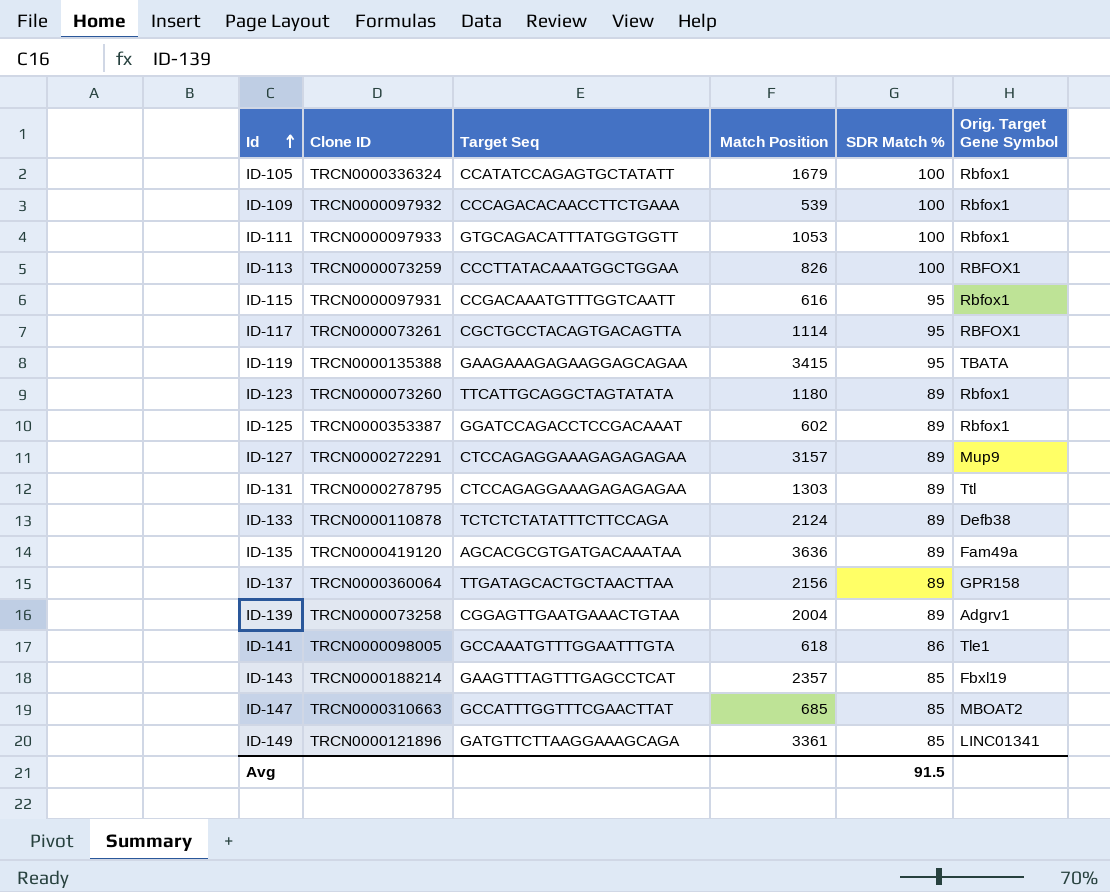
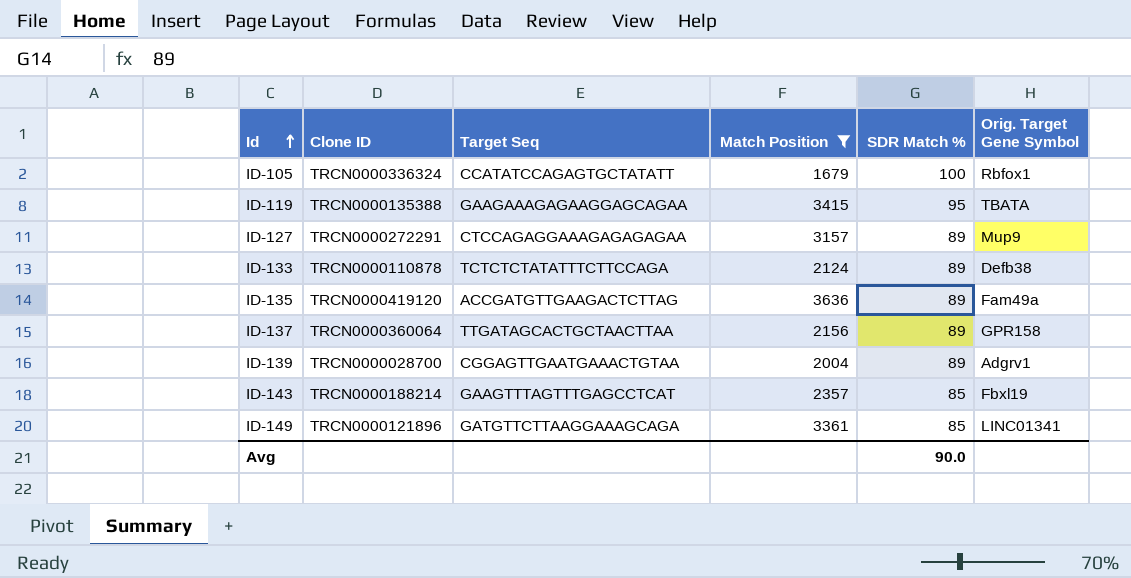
filter: none -> Match Position >= 1679
ID-135 | Target Seq: AGCACGCGTGATGACAAATAA -> ACCGATGTTGAAGACTCTTAG
ID-139 | Clone ID: TRCN0000073258 -> TRCN0000028700
Avg | SDR Match %: 91.5 -> 90.0

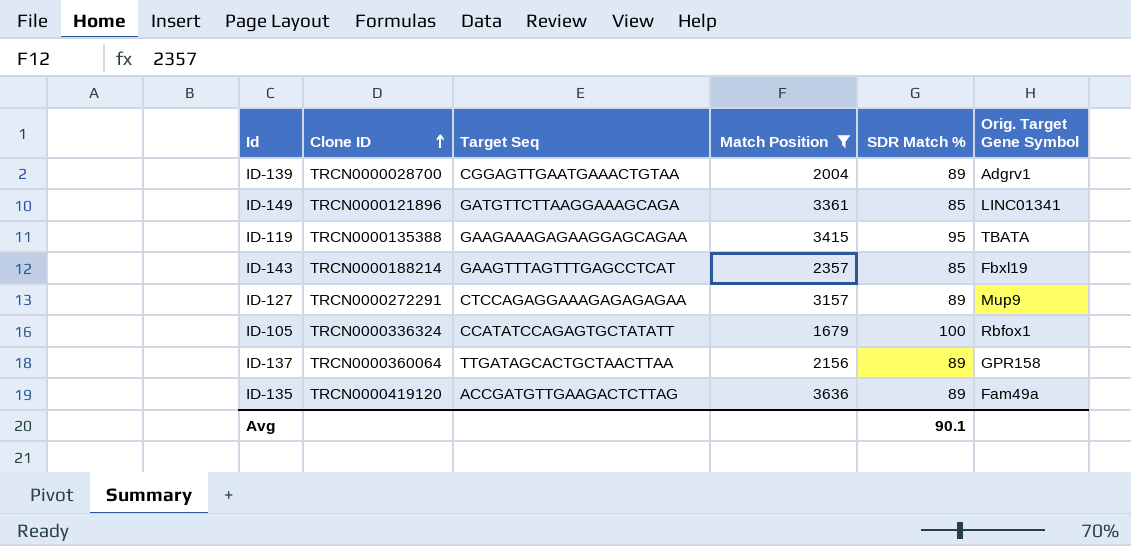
row order: Id ascending -> Clone ID ascending
row ID-133: TRCN0000110878 | TCTCTCTATATTTCTTCCAGA | 2124 | 89 | Defb38 -> none
Avg | SDR Match %: 90.0 -> 90.1

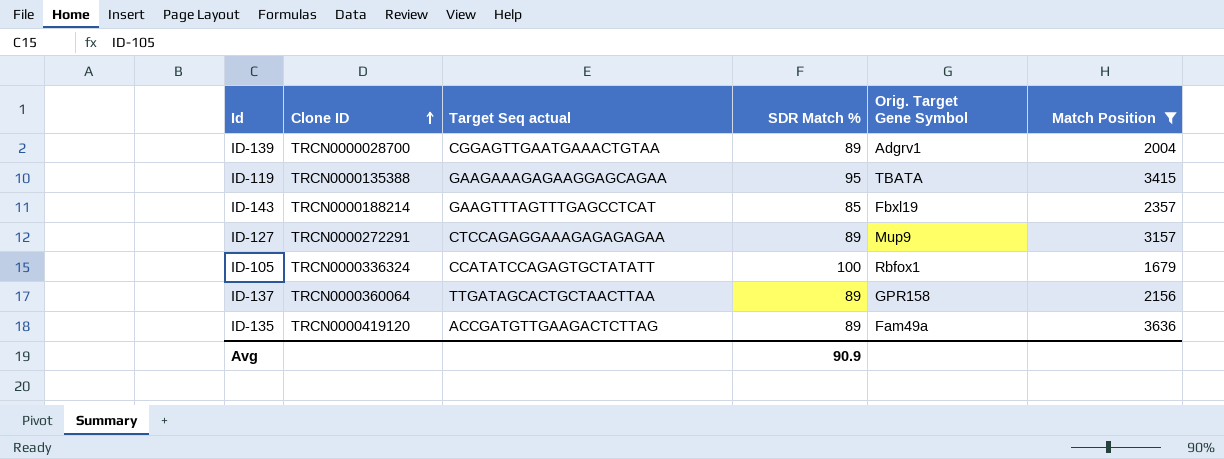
column name: Target Seq -> Target Seq actual
column Match Position | position: 4 -> 6
row ID-149: TRCN0000121896 | GATGTTCTTAAGGAAAGCAGA | 3361 | 85 | LINC01341 -> none
Avg | SDR Match %: 90.1 -> 90.9

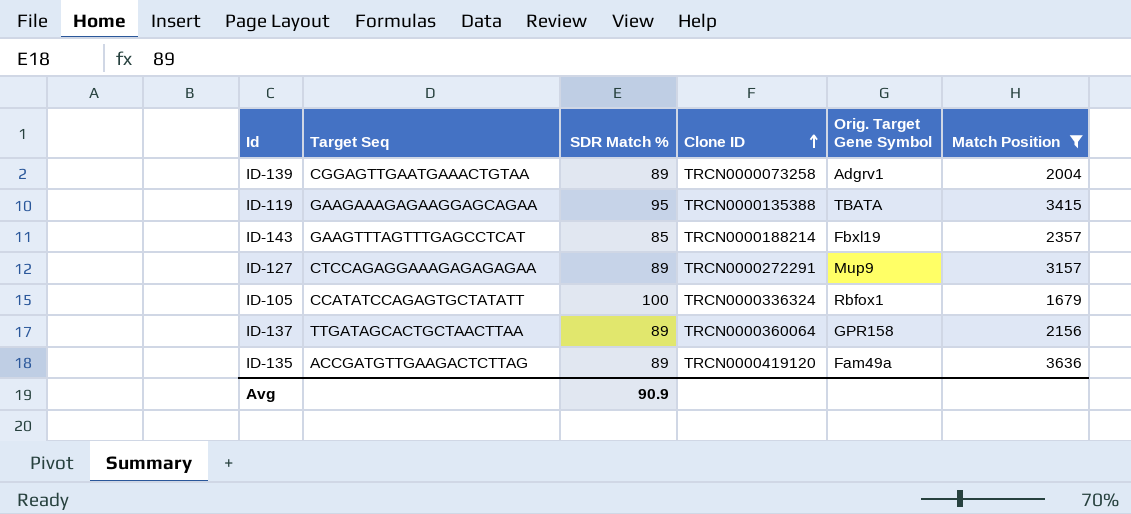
column name: Target Seq actual -> Target Seq
column Clone ID | position: 2 -> 4
ID-139 | Clone ID: TRCN0000028700 -> TRCN0000073258

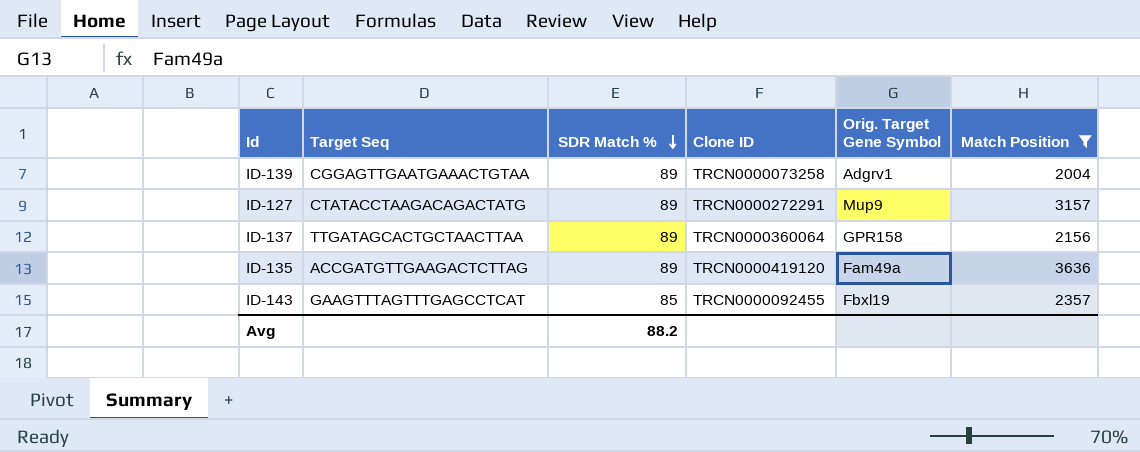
row order: Clone ID ascending -> SDR Match % descending
row ID-119: GAAGAAAGAGAAGGAGCAGAA | 95 | TRCN0000135388 | TBATA | 3415 -> none
row ID-105: CCATATCCAGAGTGCTATATT | 100 | TRCN0000336324 | Rbfox1 | 1679 -> none
ID-127 | Target Seq: CTCCAGAGGAAAGAGAGAGAA -> CTATACCTAAGACAGACTATG
ID-143 | Clone ID: TRCN0000188214 -> TRCN0000092455
Avg | SDR Match %: 90.9 -> 88.2

